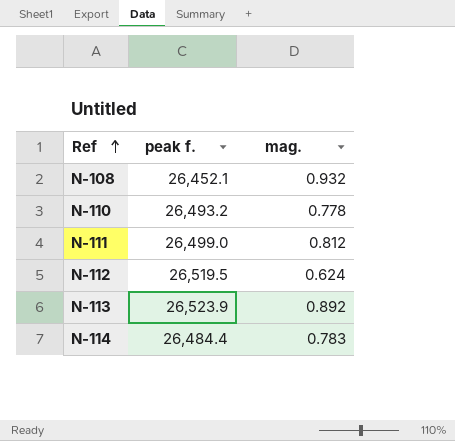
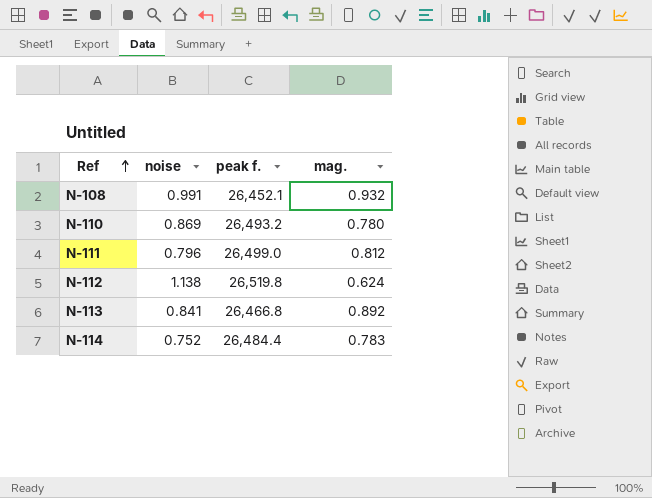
column noise | position: none -> 2
N-110 | mag.: 0.778 -> 0.780
N-112 | peak f.: 26,519.5 -> 26,519.8
N-113 | peak f.: 26,523.9 -> 26,466.8

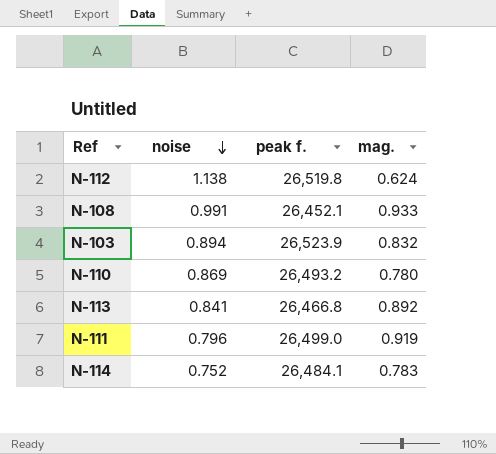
row order: Ref ascending -> noise descending
N-108 | mag.: 0.932 -> 0.933
row N-103: none -> 0.894 | 26,523.9 | 0.832
N-111 | mag.: 0.812 -> 0.919
N-114 | peak f.: 26,484.4 -> 26,484.1

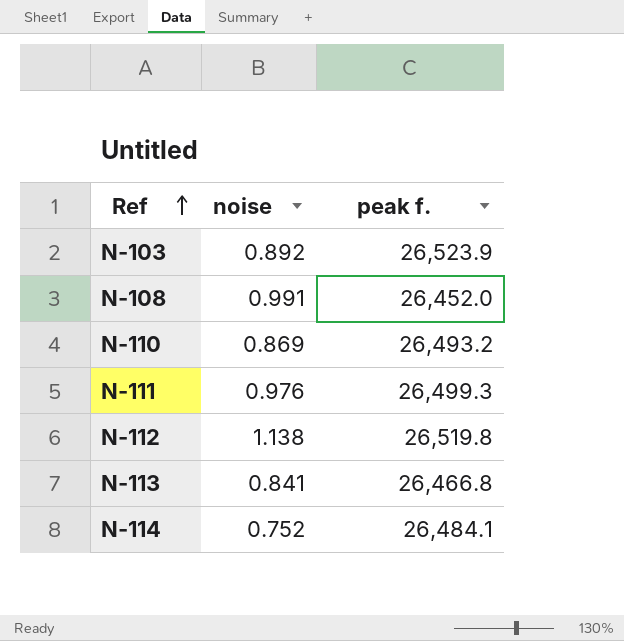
row order: noise descending -> Ref ascending
column mag. | position: 4 -> none
N-103 | noise: 0.894 -> 0.892
N-108 | peak f.: 26,452.1 -> 26,452.0
N-111 | noise: 0.796 -> 0.976
N-111 | peak f.: 26,499.0 -> 26,499.3

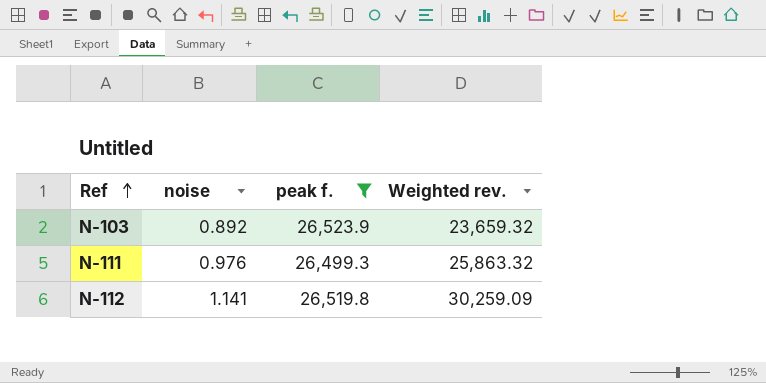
filter: none -> peak f. >= 26,499.3
column Weighted rev. | formula: none -> [noise] * [peak f.]
N-112 | noise: 1.138 -> 1.141

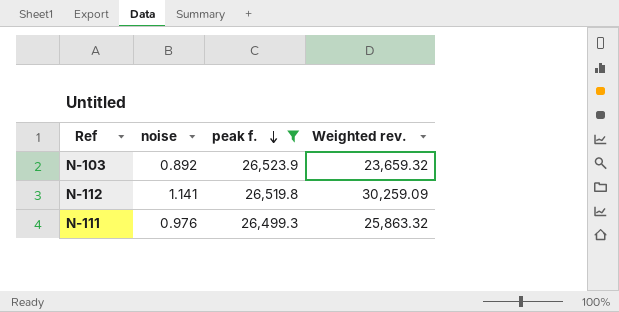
row order: Ref ascending -> peak f. descending

